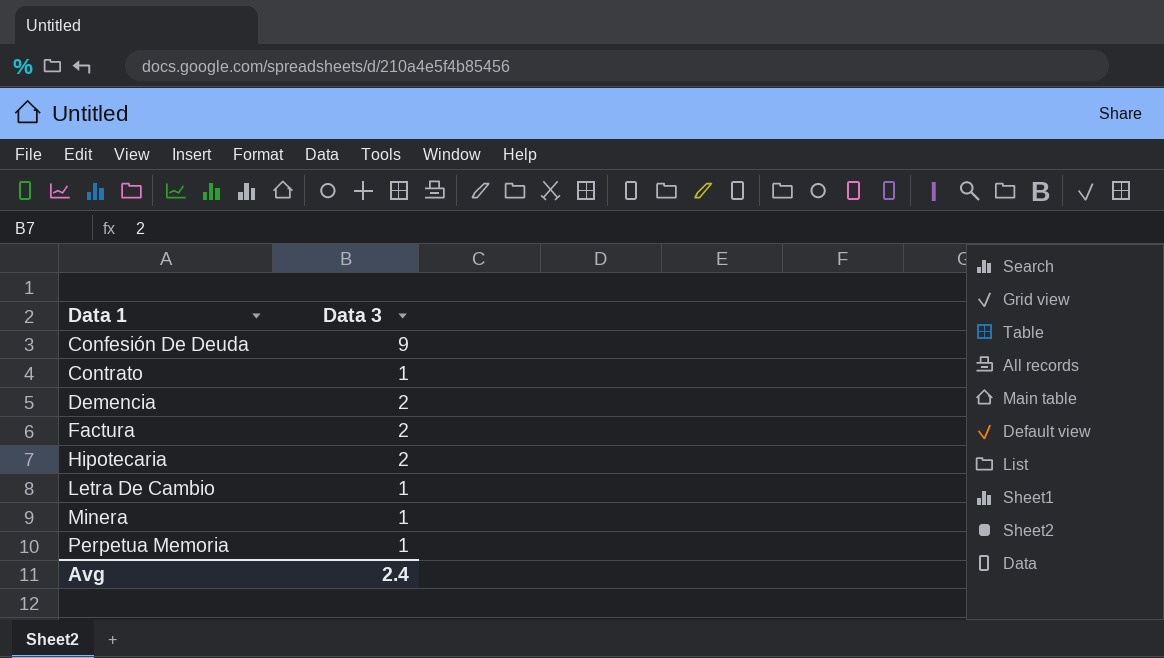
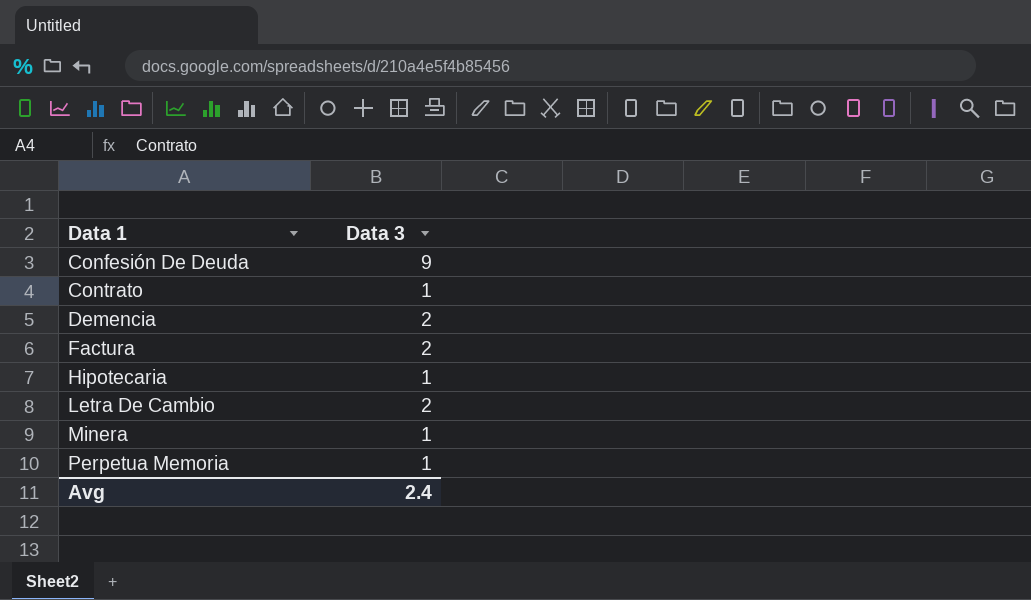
Hipotecaria | Data 3: 2 -> 1
Letra De Cambio | Data 3: 1 -> 2

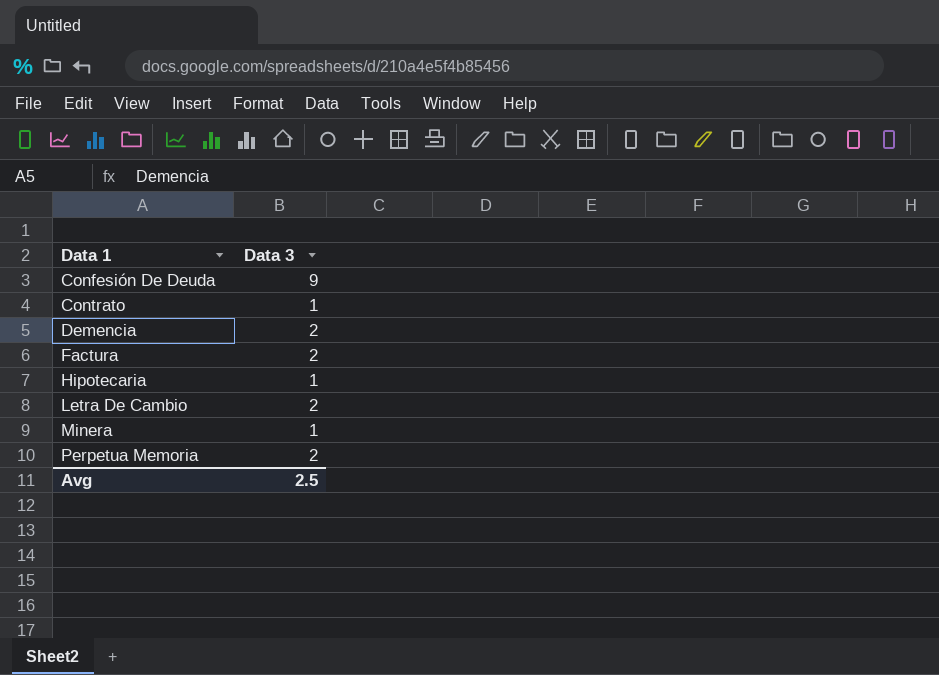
Perpetua Memoria | Data 3: 1 -> 2
Avg | Data 3: 2.4 -> 2.5

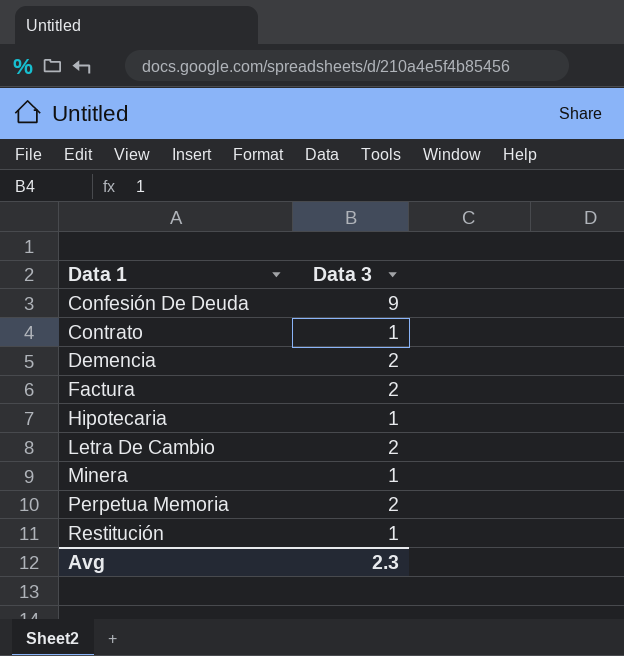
row Restitución: none -> 1
Avg | Data 3: 2.5 -> 2.3

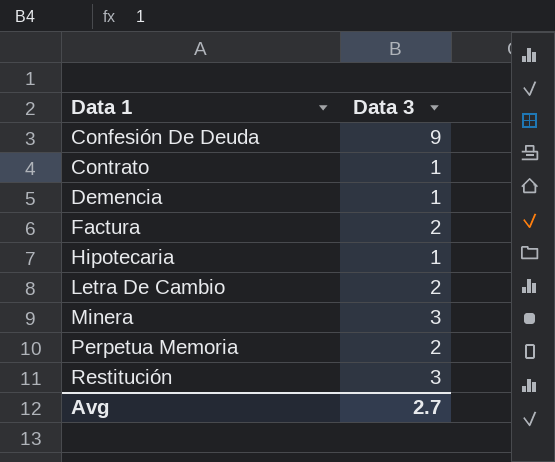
Demencia | Data 3: 2 -> 1
Minera | Data 3: 1 -> 3
Restitución | Data 3: 1 -> 3
Avg | Data 3: 2.3 -> 2.7

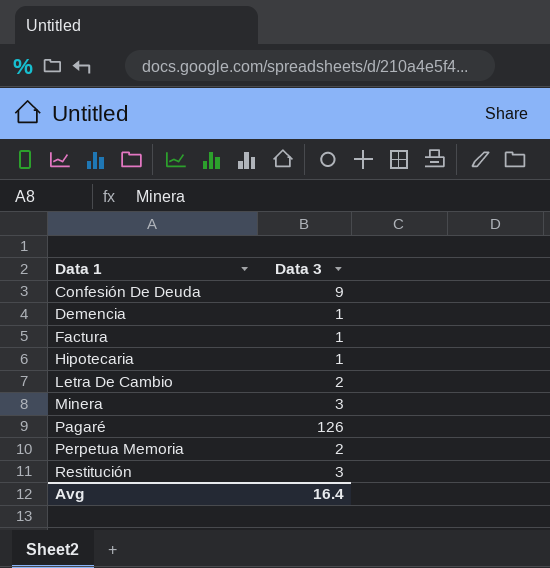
row Contrato: 1 -> none
Factura | Data 3: 2 -> 1
row Pagaré: none -> 126
Avg | Data 3: 2.7 -> 16.4

